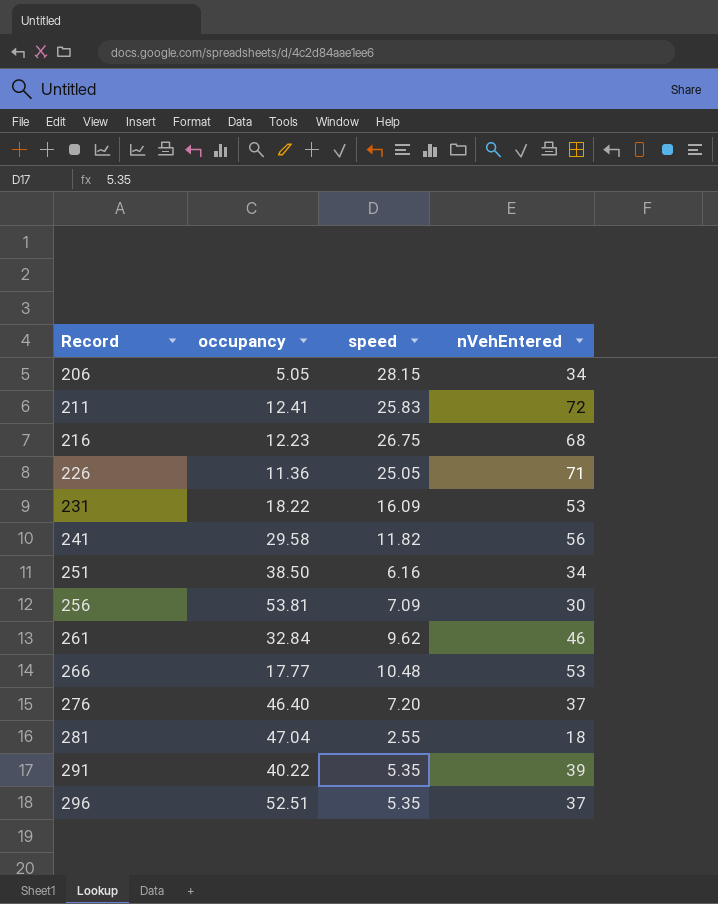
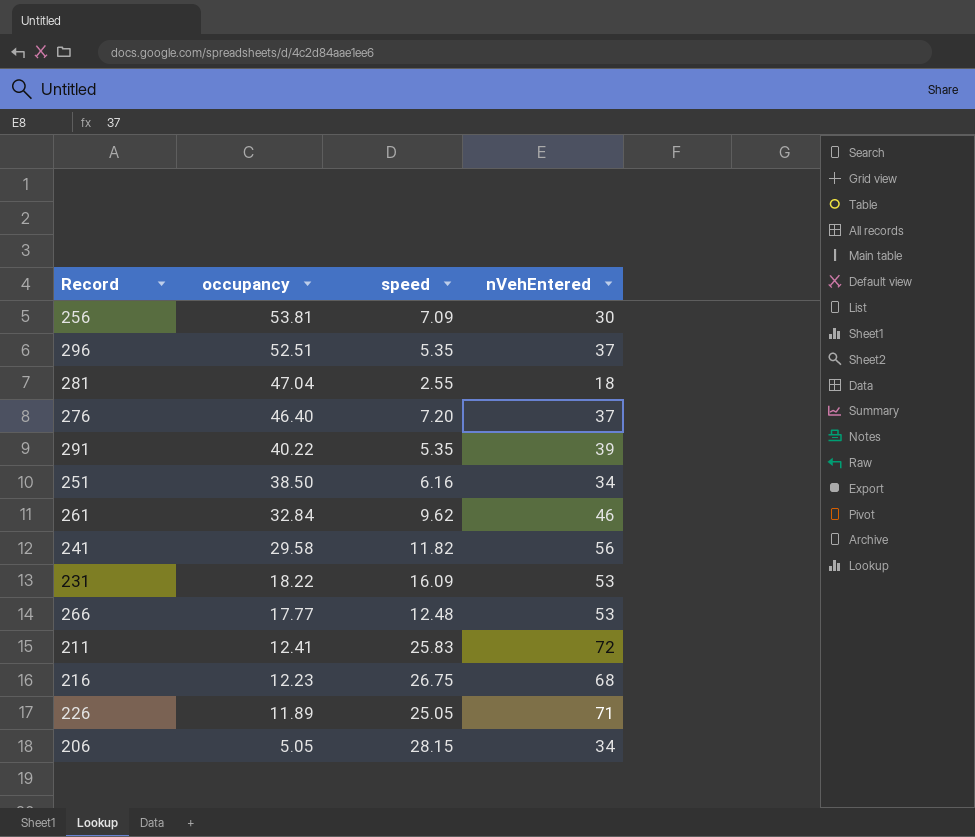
row order: Record ascending -> occupancy descending
266 | speed: 10.48 -> 12.48
226 | occupancy: 11.36 -> 11.89

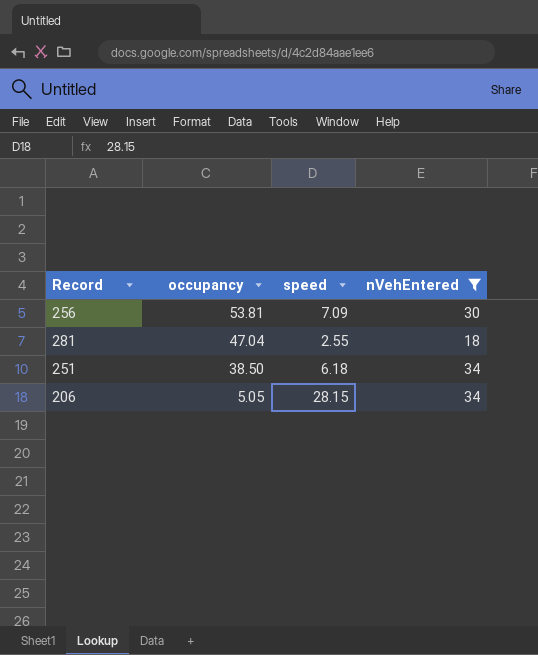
filter: none -> nVehEntered <= 34
251 | speed: 6.16 -> 6.18

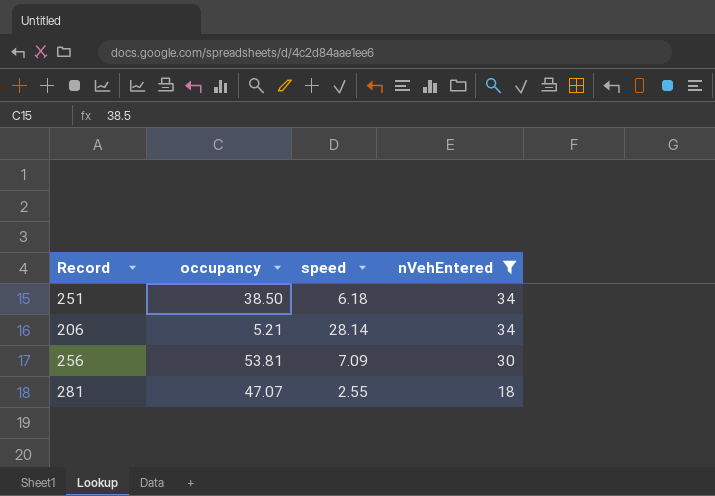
row order: occupancy descending -> nVehEntered descending
206 | occupancy: 5.05 -> 5.21
206 | speed: 28.15 -> 28.14
281 | occupancy: 47.04 -> 47.07

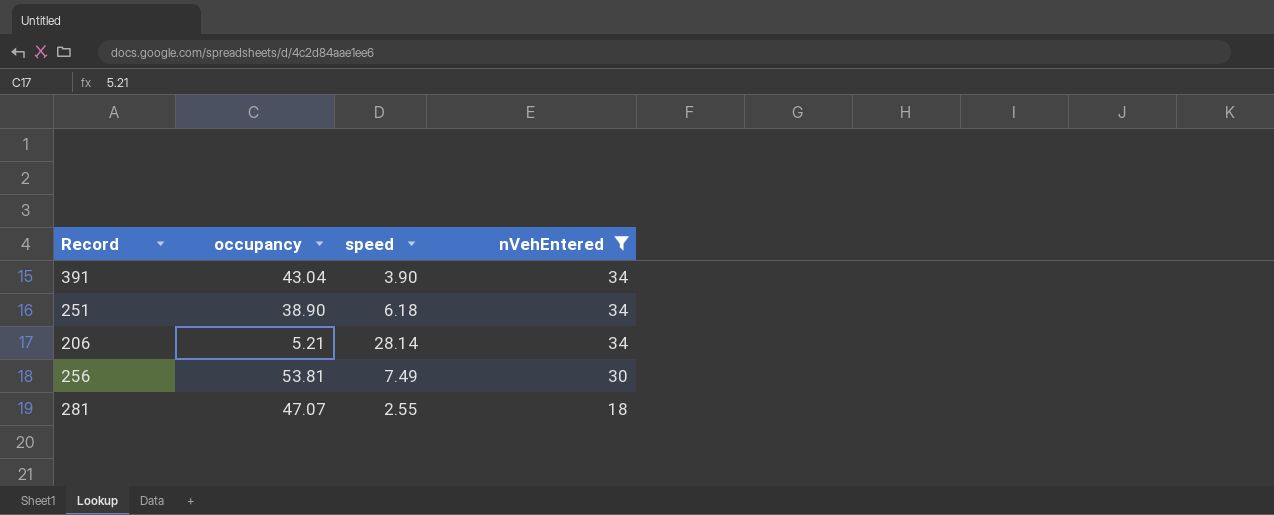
row 391: none -> 43.04 | 3.90 | 34
251 | occupancy: 38.50 -> 38.90
256 | speed: 7.09 -> 7.49

